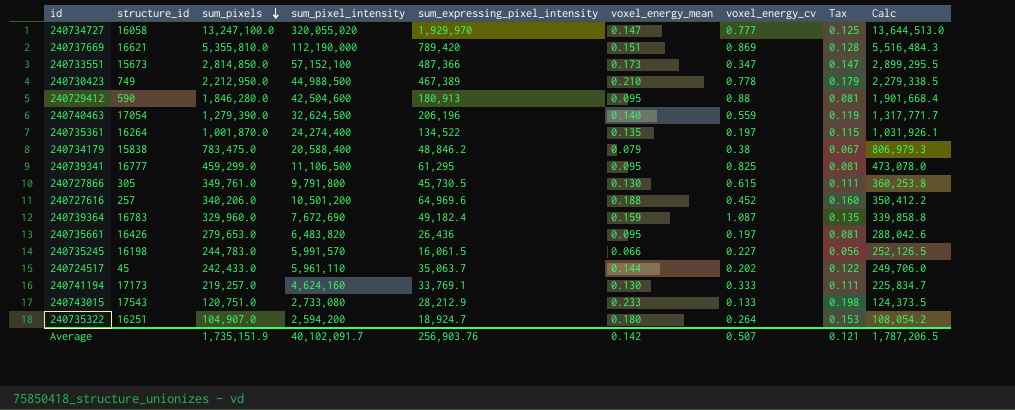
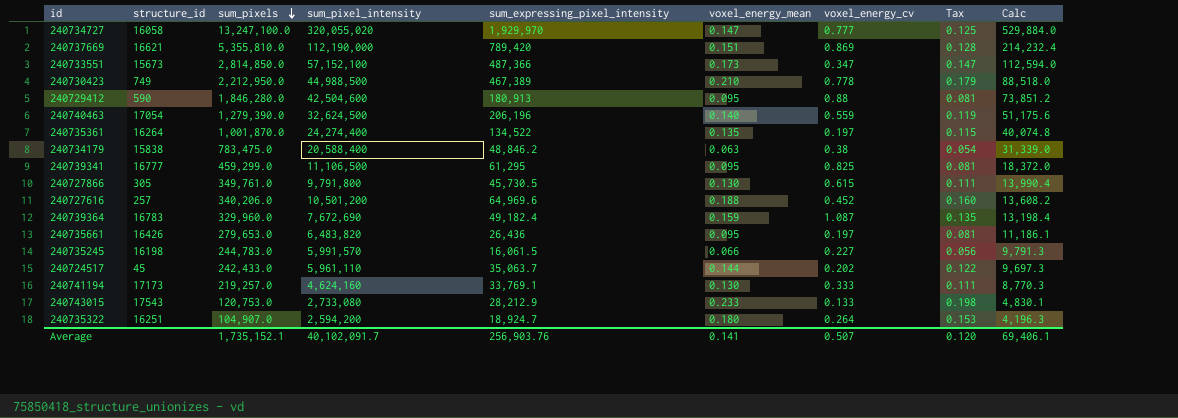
column Calc | formula: [sum_pixels] * 1.03 -> [sum_pixels] * 0.04
240734179 | voxel_energy_mean: 0.079 -> 0.063
240734179 | Tax: 0.067 -> 0.054
240743015 | sum_pixels: 120,751.0 -> 120,753.0
Average | sum_pixels: 1,735,151.9 -> 1,735,152.1
Average | voxel_energy_mean: 0.142 -> 0.141
Average | Tax: 0.121 -> 0.120
Average | Calc: 1,787,206.5 -> 69,406.1

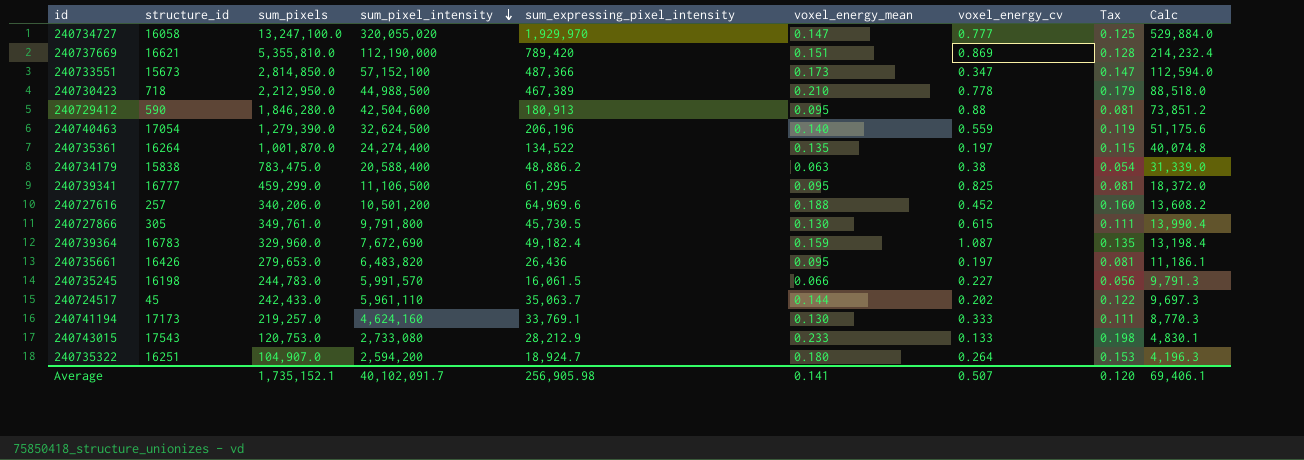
row order: sum_pixels descending -> sum_pixel_intensity descending
240730423 | structure_id: 749 -> 718
240734179 | sum_expressing_pixel_intensity: 48,846.2 -> 48,886.2
Average | sum_expressing_pixel_intensity: 256,903.76 -> 256,905.98

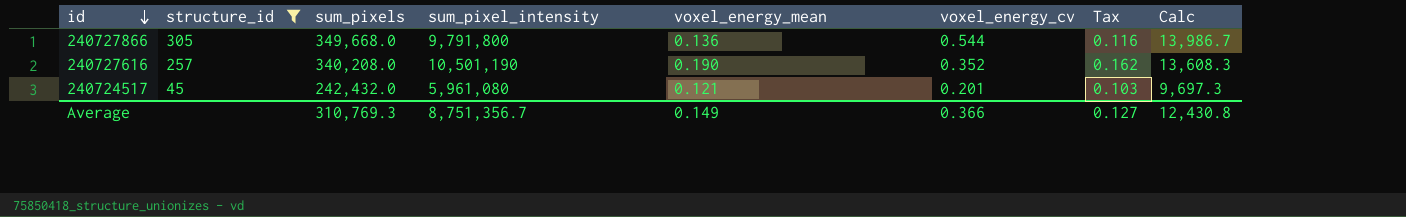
filter: none -> structure_id <= 305
row order: sum_pixel_intensity descending -> id descending
column sum_expressing_pixel_intensity | position: 5 -> none
240727866 | sum_pixels: 349,761.0 -> 349,668.0
240727866 | voxel_energy_mean: 0.130 -> 0.136
240727866 | voxel_energy_cv: 0.615 -> 0.544
240727866 | Tax: 0.111 -> 0.116
240727866 | Calc: 13,990.4 -> 13,986.7
240727616 | sum_pixels: 340,206.0 -> 340,208.0
240727616 | sum_pixel_intensity: 10,501,200 -> 10,501,190
240727616 | voxel_energy_mean: 0.188 -> 0.190
240727616 | voxel_energy_cv: 0.452 -> 0.352
240727616 | Tax: 0.160 -> 0.162
240727616 | Calc: 13,608.2 -> 13,608.3
240724517 | sum_pixels: 242,433.0 -> 242,432.0
240724517 | sum_pixel_intensity: 5,961,110 -> 5,961,080
240724517 | voxel_energy_mean: 0.144 -> 0.121
240724517 | voxel_energy_cv: 0.202 -> 0.201
240724517 | Tax: 0.122 -> 0.103
Average | sum_pixels: 1,735,152.1 -> 310,769.3
Average | sum_pixel_intensity: 40,102,091.7 -> 8,751,356.7
Average | voxel_energy_mean: 0.141 -> 0.149
Average | voxel_energy_cv: 0.507 -> 0.366
Average | Tax: 0.120 -> 0.127
Average | Calc: 69,406.1 -> 12,430.8

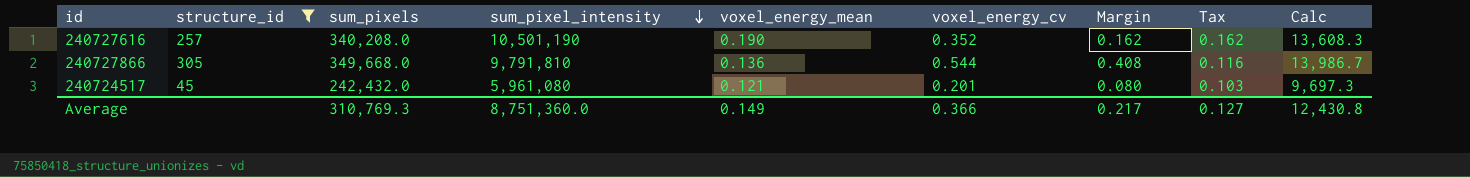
row order: id descending -> sum_pixel_intensity descending
column Margin | formula: none -> [voxel_energy_cv] - [voxel_energy_mean]
240727866 | sum_pixel_intensity: 9,791,800 -> 9,791,810
Average | sum_pixel_intensity: 8,751,356.7 -> 8,751,360.0

